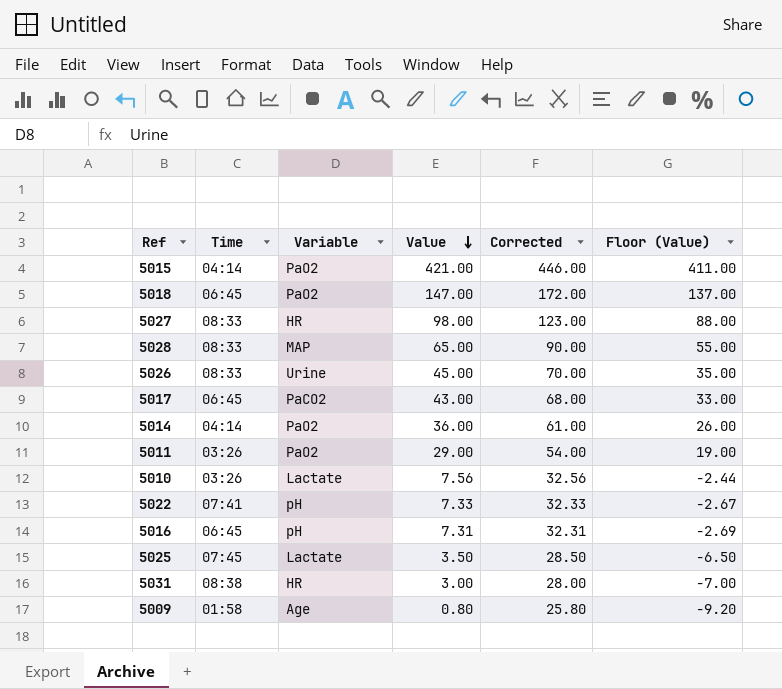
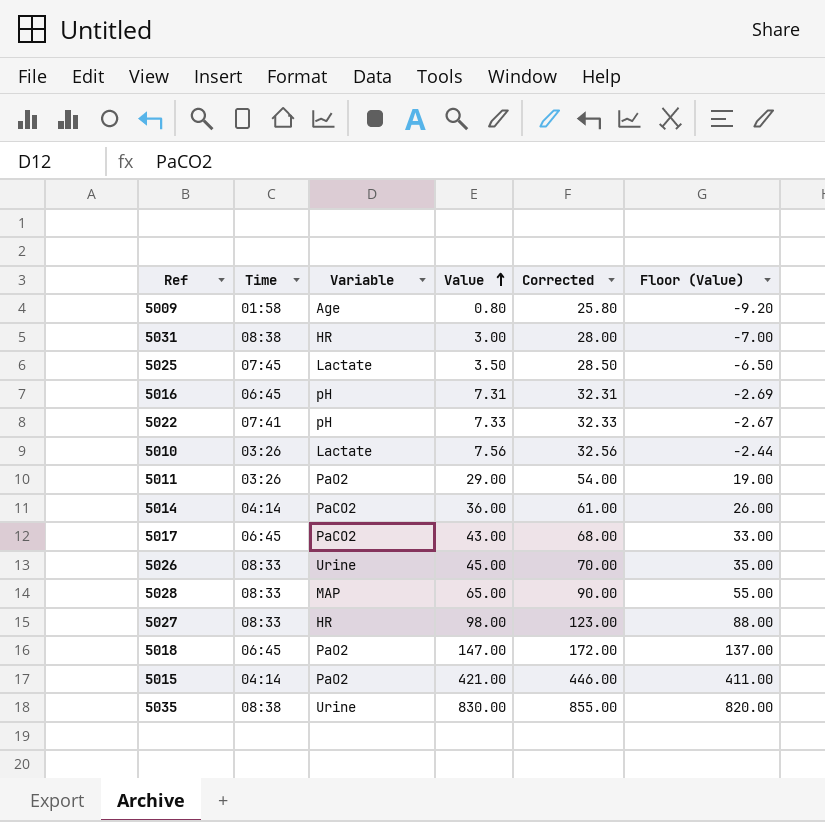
row order: Value descending -> Value ascending
5014 | Variable: PaO2 -> PaCO2
row 5035: none -> 08:38 | Urine | 830.00 | 855.00 | 820.00

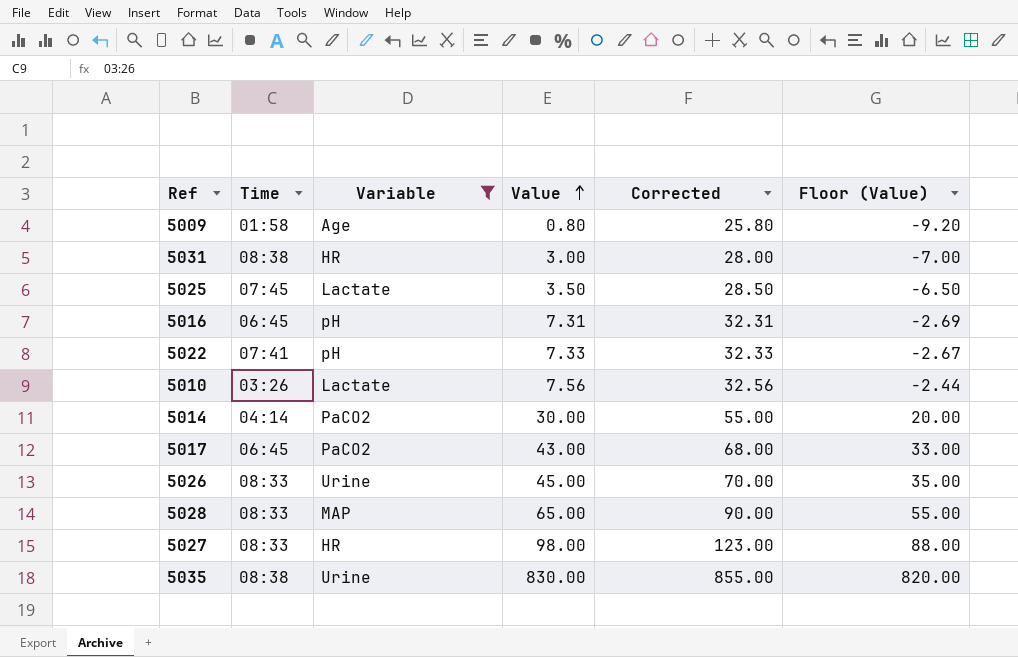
filter: none -> Variable != PaO2
5014 | Value: 36.00 -> 30.00
5014 | Corrected: 61.00 -> 55.00
5014 | Floor (Value): 26.00 -> 20.00

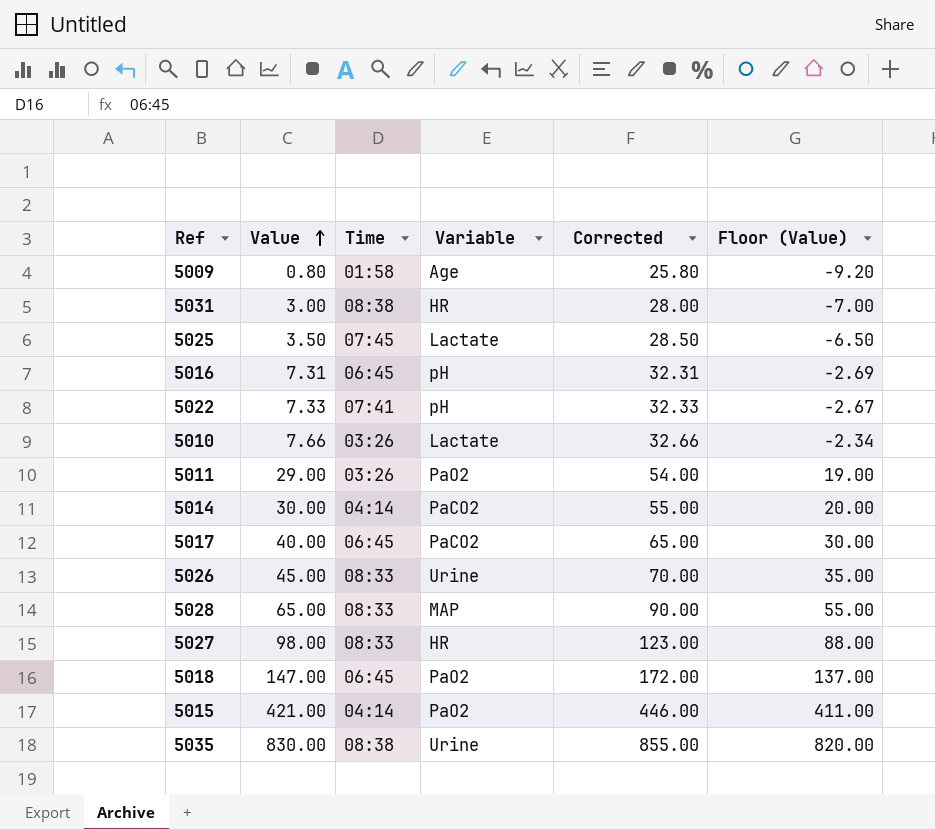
filter: Variable != PaO2 -> none
column Value | position: 4 -> 2
5010 | Value: 7.56 -> 7.66
5010 | Corrected: 32.56 -> 32.66
5010 | Floor (Value): -2.44 -> -2.34
5017 | Value: 43.00 -> 40.00
5017 | Corrected: 68.00 -> 65.00
5017 | Floor (Value): 33.00 -> 30.00

